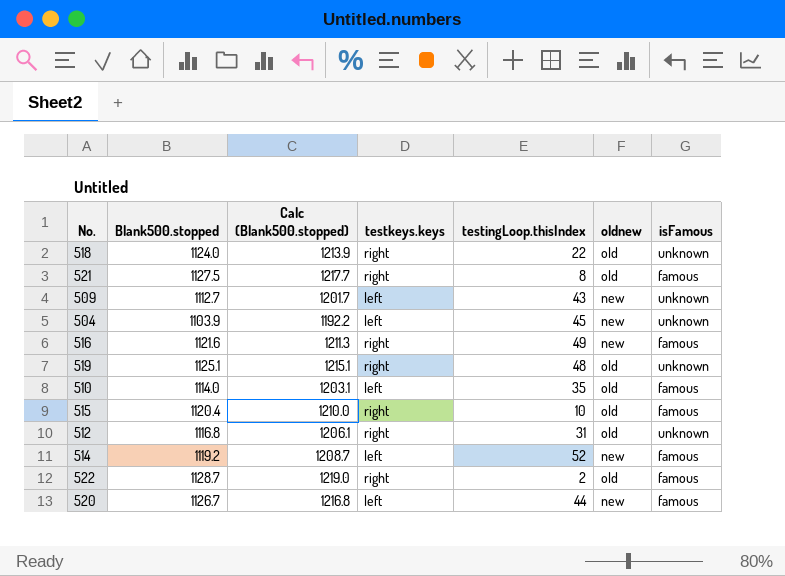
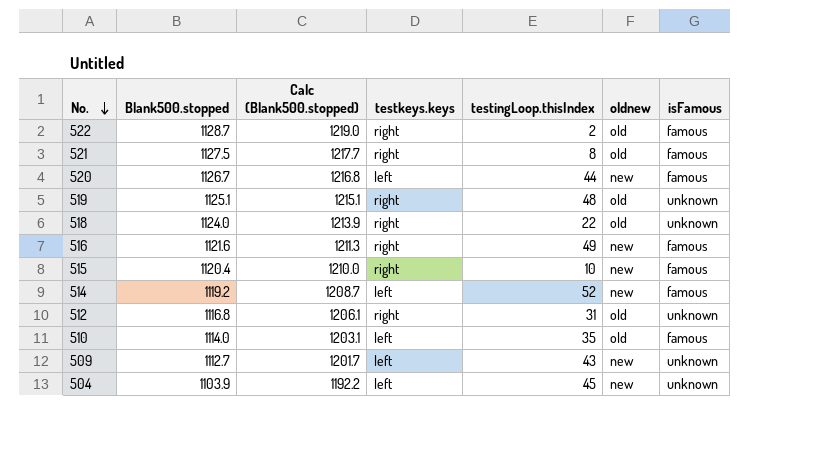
row order: none -> No. descending
515 | oldnew: old -> new

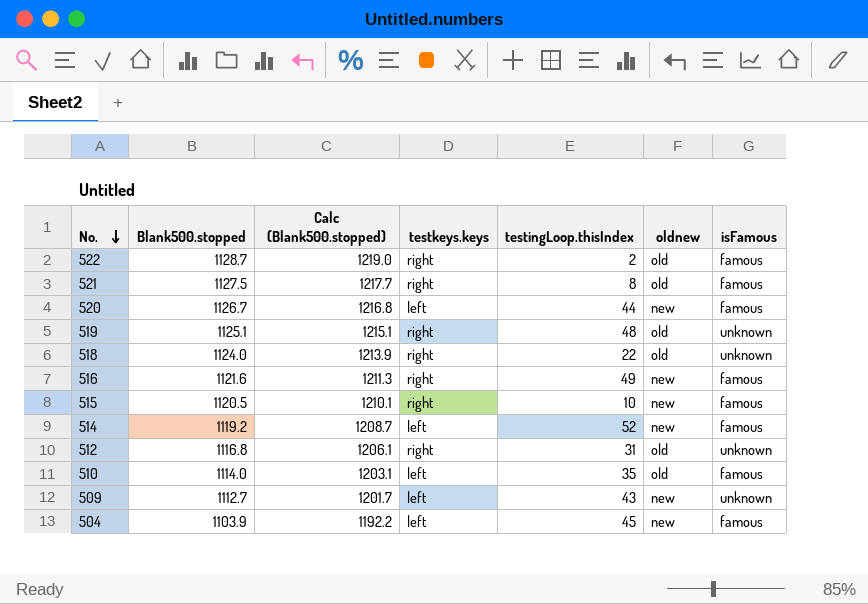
515 | Blank500.stopped: 1120.4 -> 1120.5
515 | Calc (Blank500.stopped): 1210.0 -> 1210.1
504 | isFamous: unknown -> famous

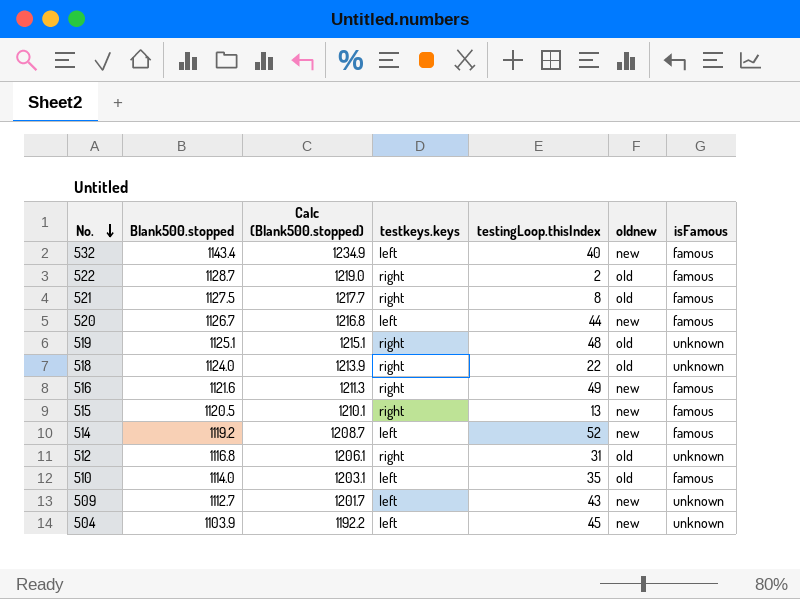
row 532: none -> 1143.4 | 1234.9 | left | 40 | new | famous
515 | testingLoop.thisIndex: 10 -> 13
504 | isFamous: famous -> unknown

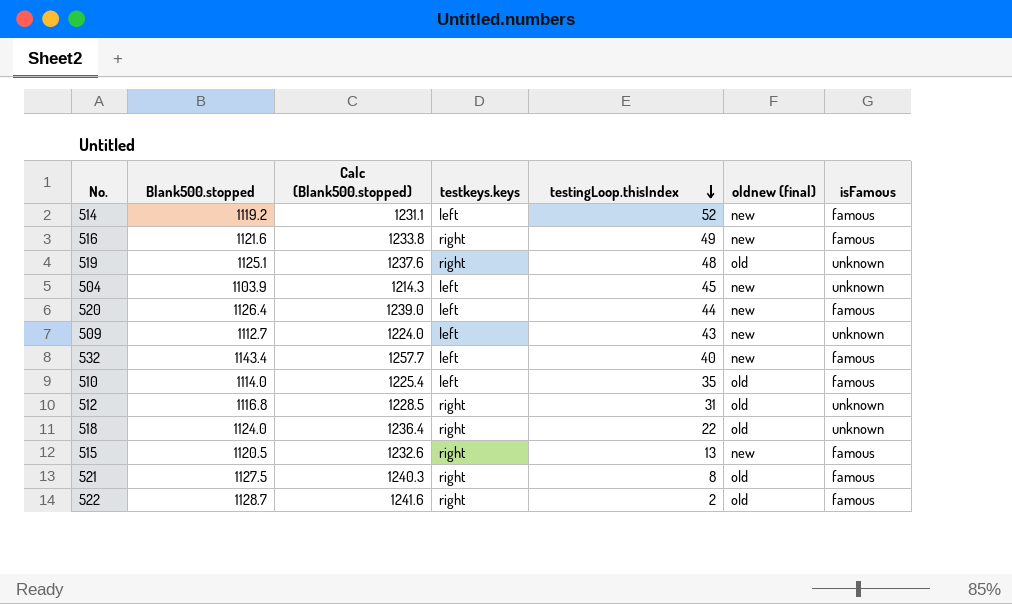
row order: No. descending -> testingLoop.thisIndex descending
column Calc (Blank500.stopped) | formula: [Blank500.stopped] * 1.08 -> [Blank500.stopped] * 1.1
column name: oldnew -> oldnew (final)
520 | Blank500.stopped: 1126.7 -> 1126.4

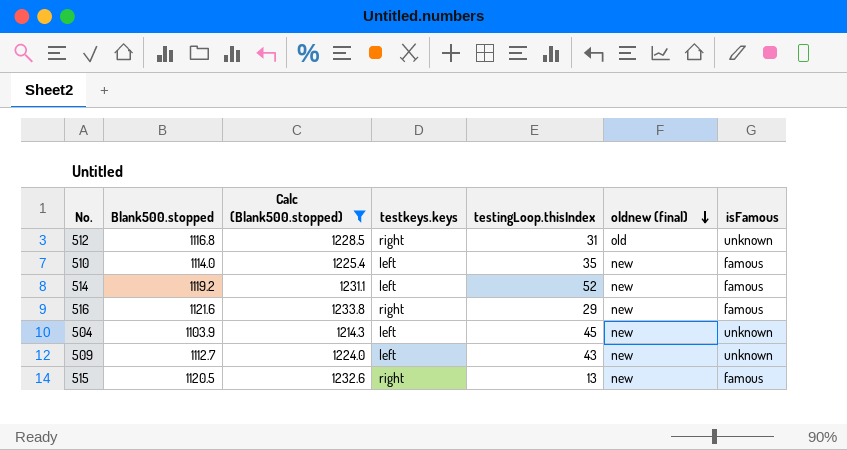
filter: none -> Calc (Blank500.stopped) <= 1233.8
row order: testingLoop.thisIndex descending -> oldnew (final) descending
510 | oldnew (final): old -> new
516 | testingLoop.thisIndex: 49 -> 29

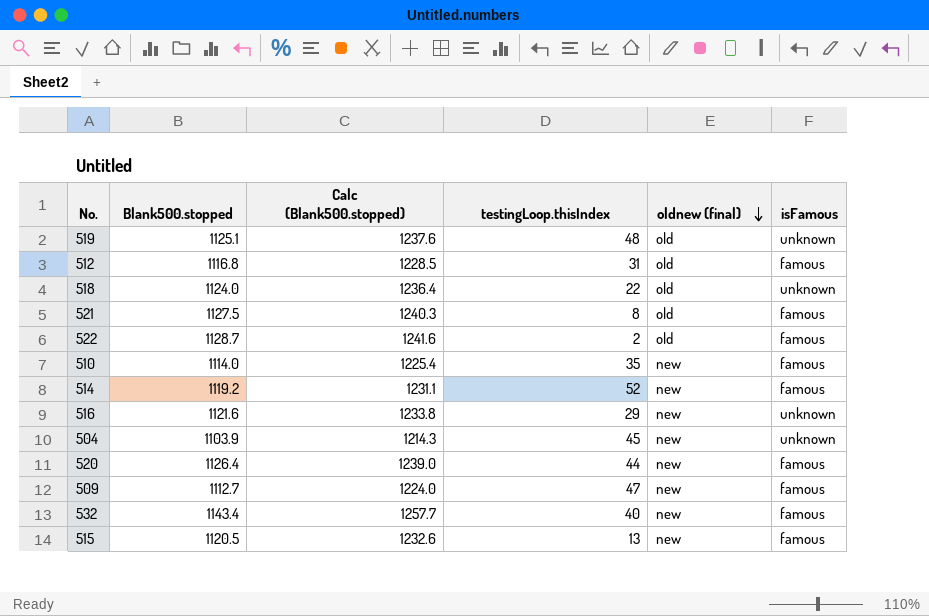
filter: Calc (Blank500.stopped) <= 1233.8 -> none
column testkeys.keys | position: 4 -> none
512 | isFamous: unknown -> famous
516 | isFamous: famous -> unknown
509 | testingLoop.thisIndex: 43 -> 47
509 | isFamous: unknown -> famous

